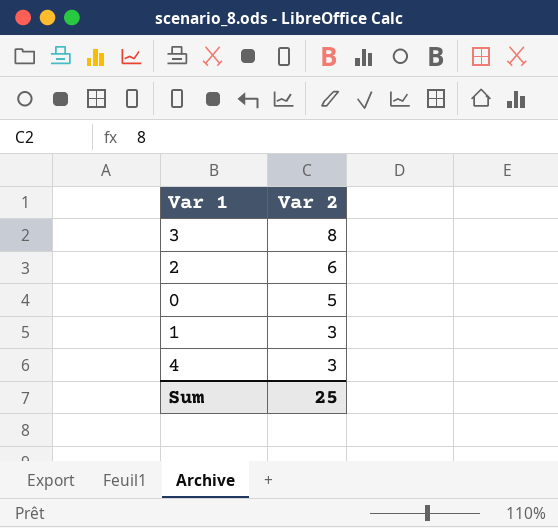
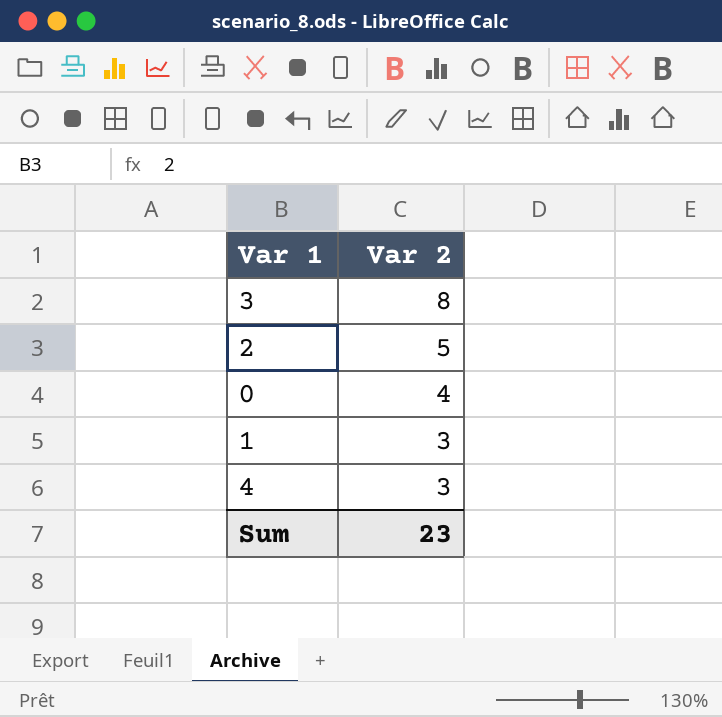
2 | Var 2: 6 -> 5
0 | Var 2: 5 -> 4
Sum | Var 2: 25 -> 23

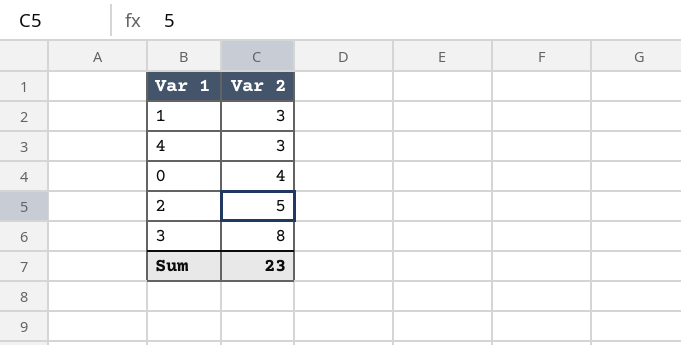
row order: Var 2 descending -> Var 2 ascending

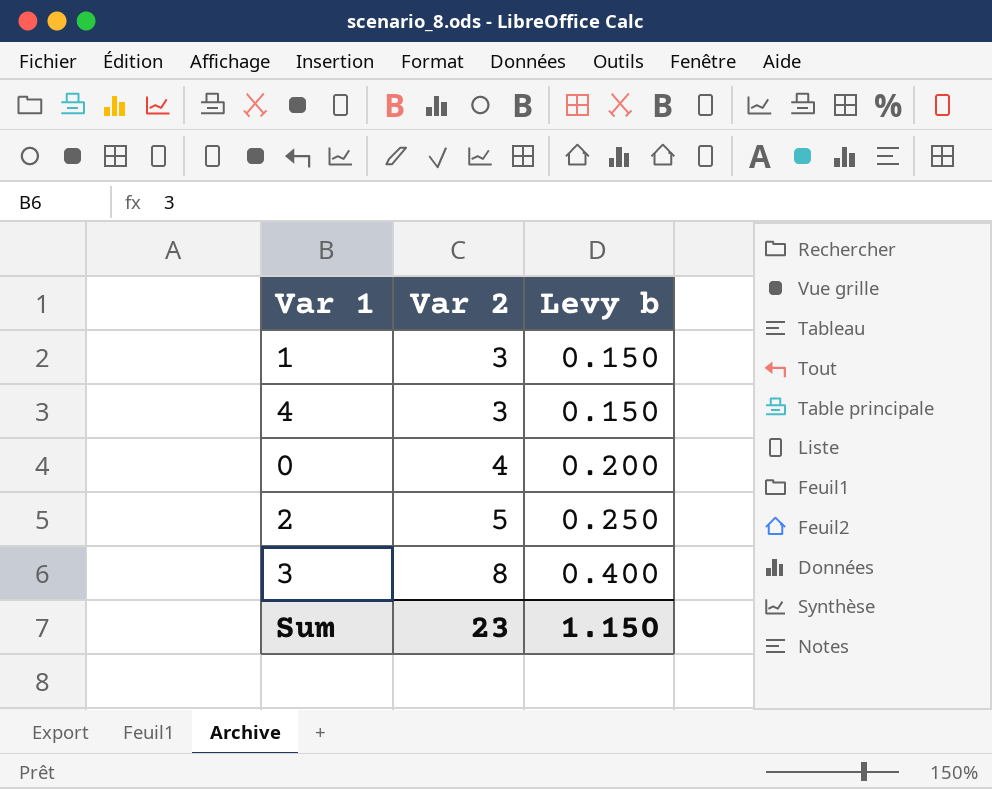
column Levy b | formula: none -> [Var 2] * 0.05

